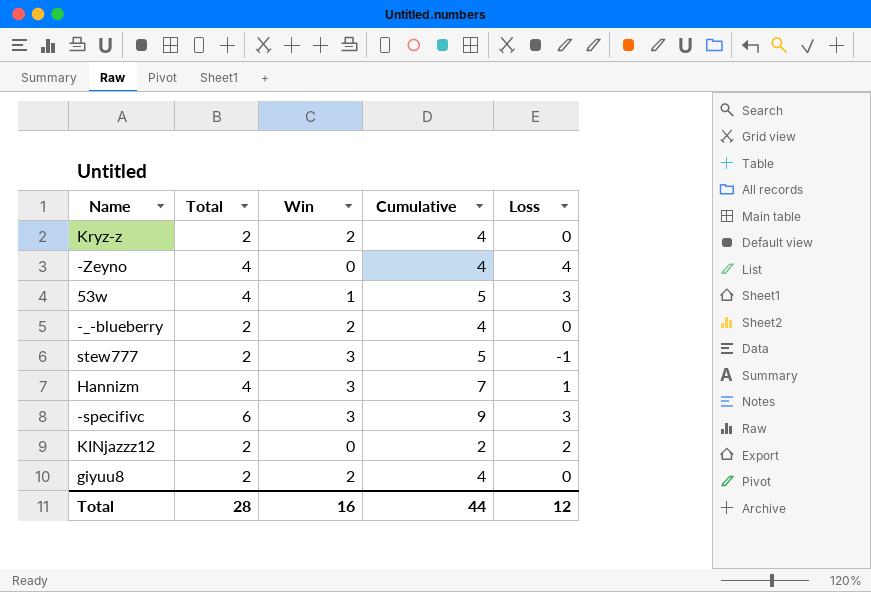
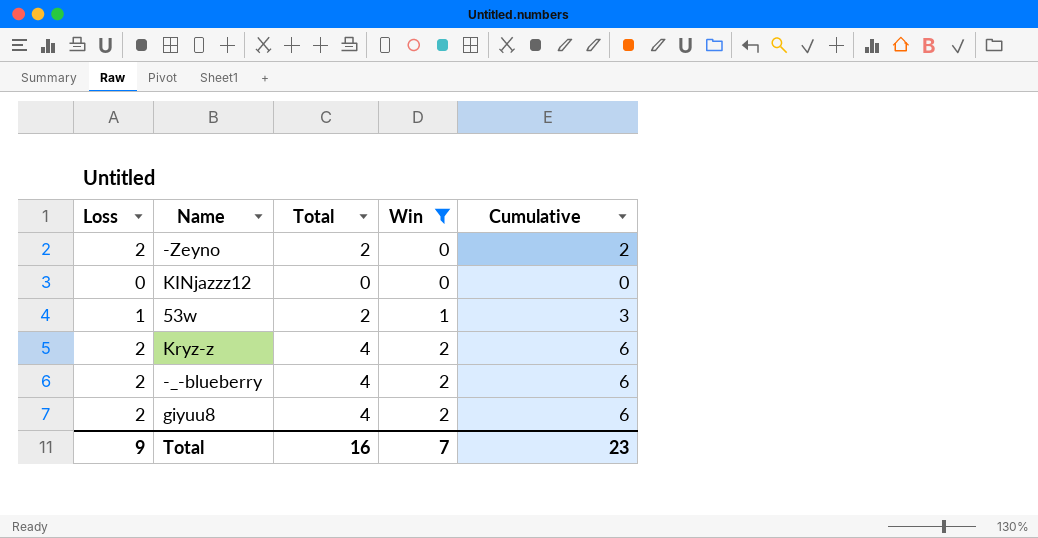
filter: none -> Win != 3
row order: none -> Win ascending
column Loss | position: 5 -> 1
-Zeyno | Loss: 4 -> 2
-Zeyno | Total: 4 -> 2
-Zeyno | Cumulative: 4 -> 2
KINjazzz12 | Loss: 2 -> 0
KINjazzz12 | Total: 2 -> 0
KINjazzz12 | Cumulative: 2 -> 0
53w | Loss: 3 -> 1
53w | Total: 4 -> 2
53w | Cumulative: 5 -> 3
Kryz-z | Loss: 0 -> 2
Kryz-z | Total: 2 -> 4
Kryz-z | Cumulative: 4 -> 6
-_-blueberry | Loss: 0 -> 2
-_-blueberry | Total: 2 -> 4
-_-blueberry | Cumulative: 4 -> 6
giyuu8 | Loss: 0 -> 2
giyuu8 | Total: 2 -> 4
giyuu8 | Cumulative: 4 -> 6
Total | Loss: 12 -> 9
Total | Total: 28 -> 16
Total | Win: 16 -> 7
Total | Cumulative: 44 -> 23

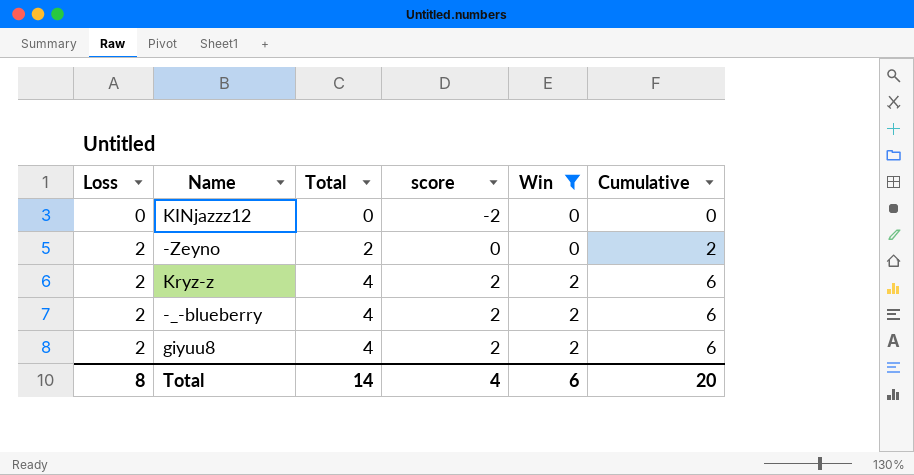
row order: Win ascending -> Loss ascending
column score | formula: none -> [Total] - 2
row 53w: 1 | 2 | 1 | 3 -> none
Total | Loss: 9 -> 8
Total | Total: 16 -> 14
Total | Win: 7 -> 6
Total | Cumulative: 23 -> 20

